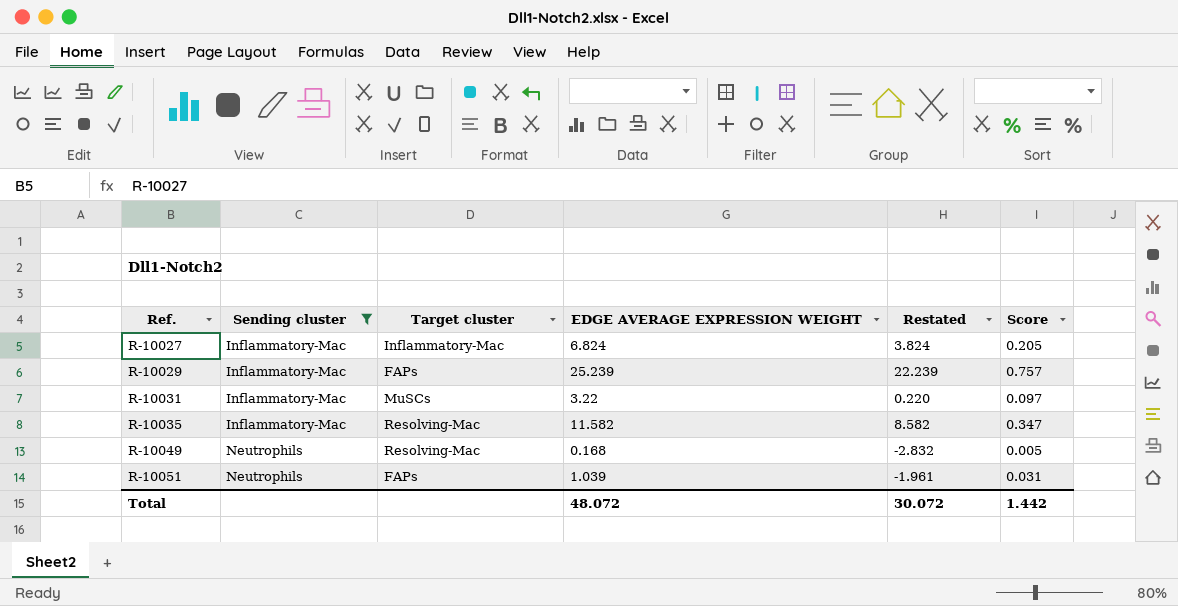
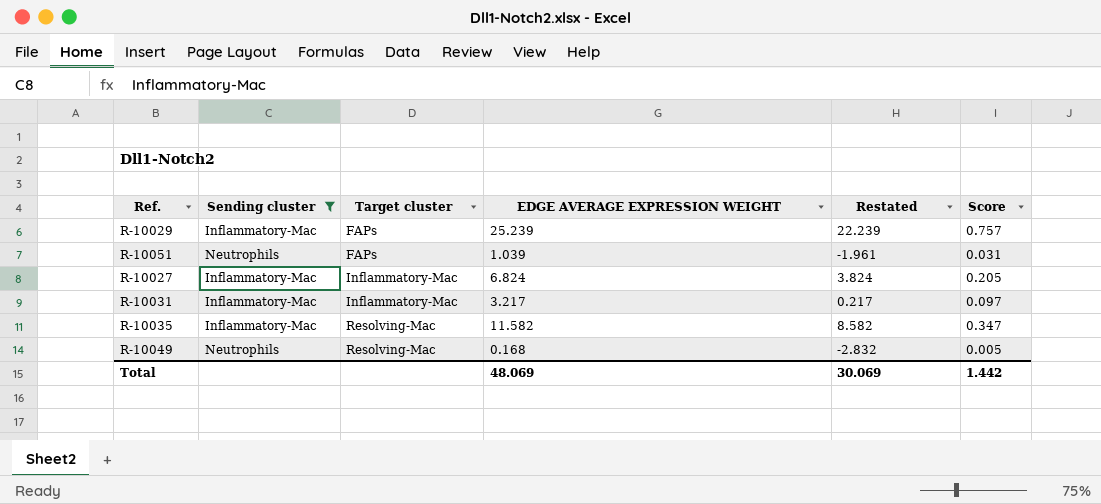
row order: Ref. ascending -> Target cluster ascending
R-10031 | Target cluster: MuSCs -> Inflammatory-Mac
R-10031 | EDGE AVERAGE EXPRESSION WEIGHT: 3.22 -> 3.217
R-10031 | Restated: 0.220 -> 0.217
Total | EDGE AVERAGE EXPRESSION WEIGHT: 48.072 -> 48.069
Total | Restated: 30.072 -> 30.069

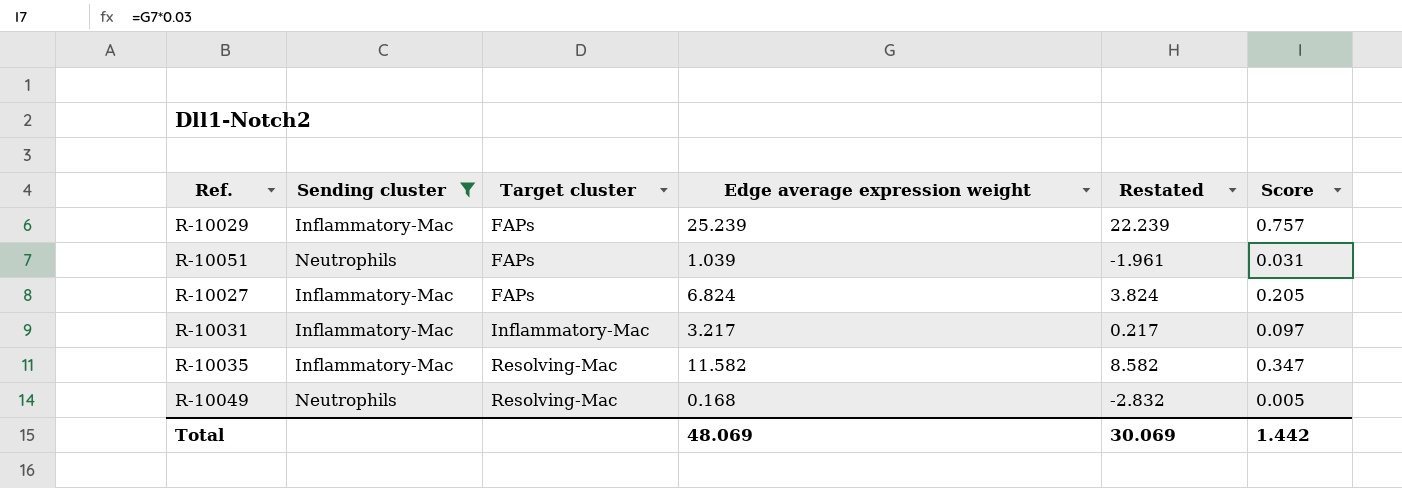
column name: EDGE AVERAGE EXPRESSION WEIGHT -> Edge average expression weight
R-10027 | Target cluster: Inflammatory-Mac -> FAPs

